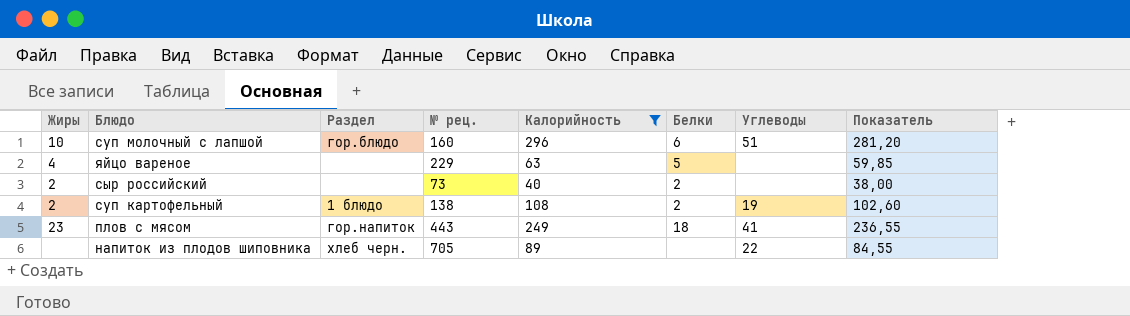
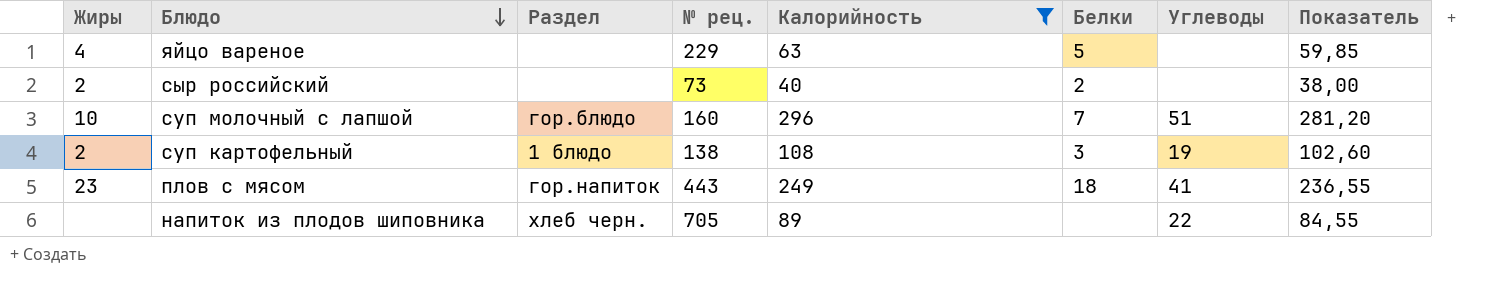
row order: none -> Блюдо descending
суп молочный с лапшой | Белки: 6 -> 7
суп картофельный | Белки: 2 -> 3

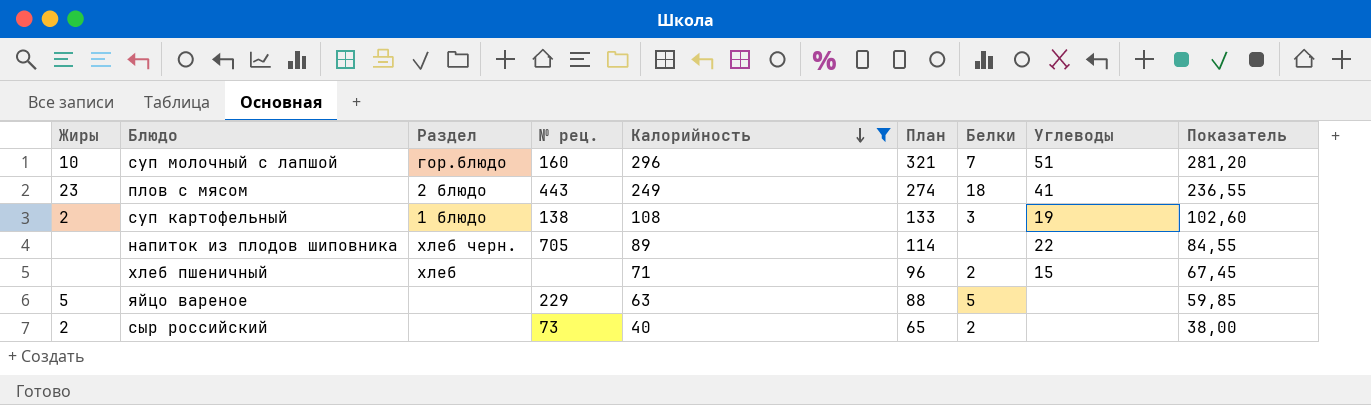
row order: Блюдо descending -> Калорийность descending
column План | formula: none -> [Калорийность] + 25
плов с мясом | Раздел: гор.напиток -> 2 блюдо
row хлеб пшеничный: none -> none | хлеб | none | 71 | 96 | 2 | 15 | 67,45
яйцо вареное | Жиры: 4 -> 5

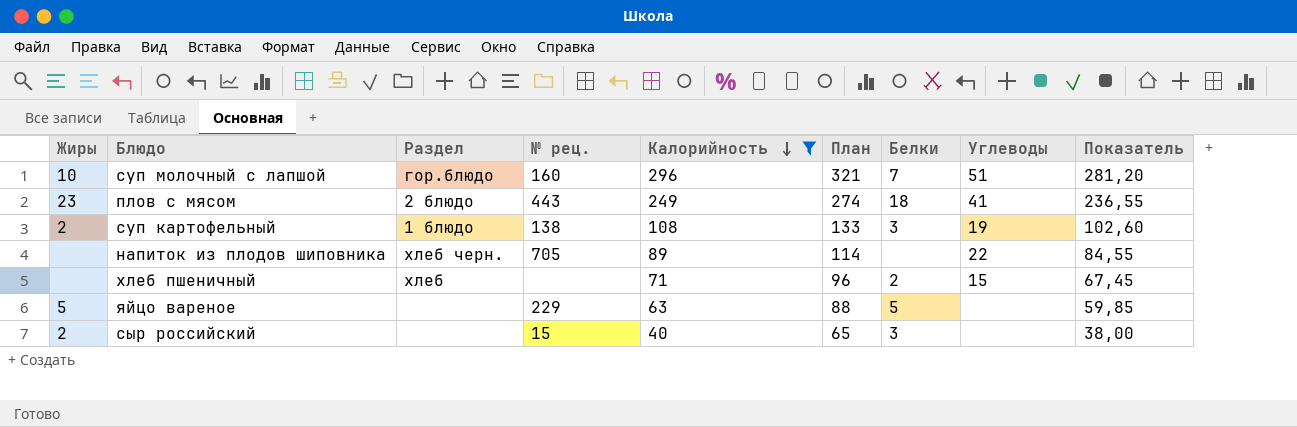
сыр российский | № рец.: 73 -> 15
сыр российский | Белки: 2 -> 3

